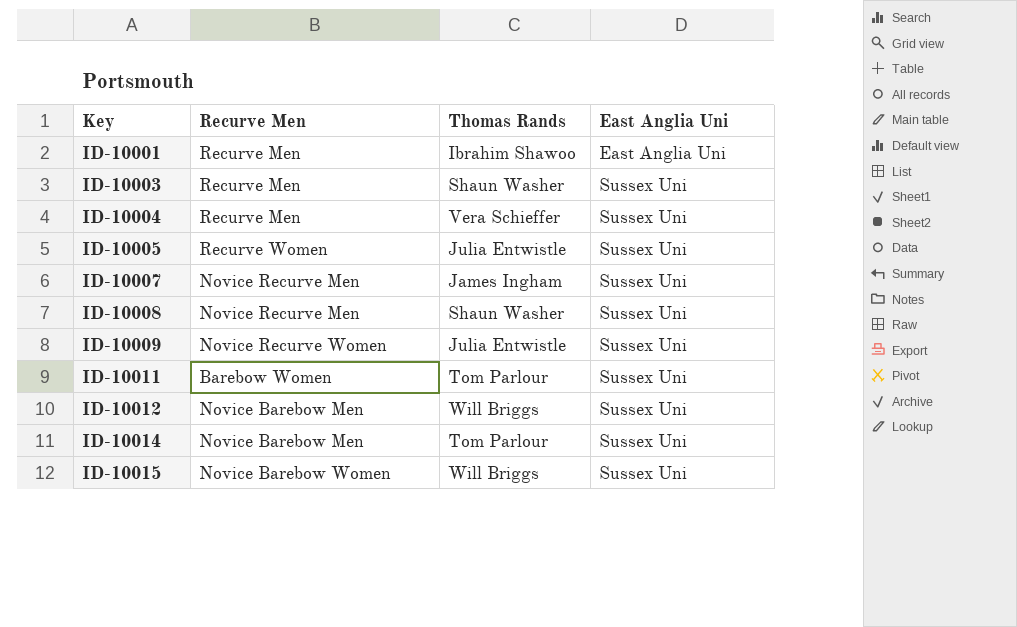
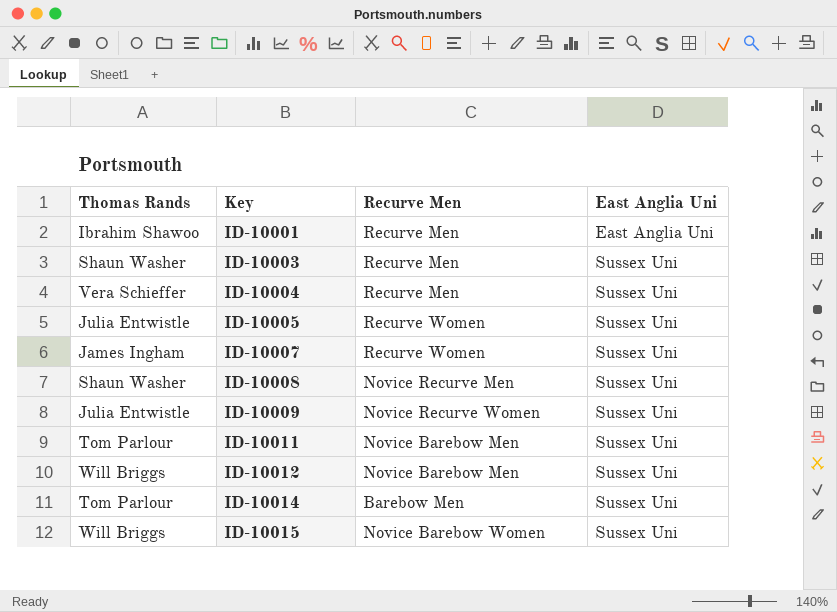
column Thomas Rands | position: 3 -> 1
ID-10007 | Recurve Men: Novice Recurve Men -> Recurve Women
ID-10011 | Recurve Men: Barebow Women -> Novice Barebow Men
ID-10014 | Recurve Men: Novice Barebow Men -> Barebow Men

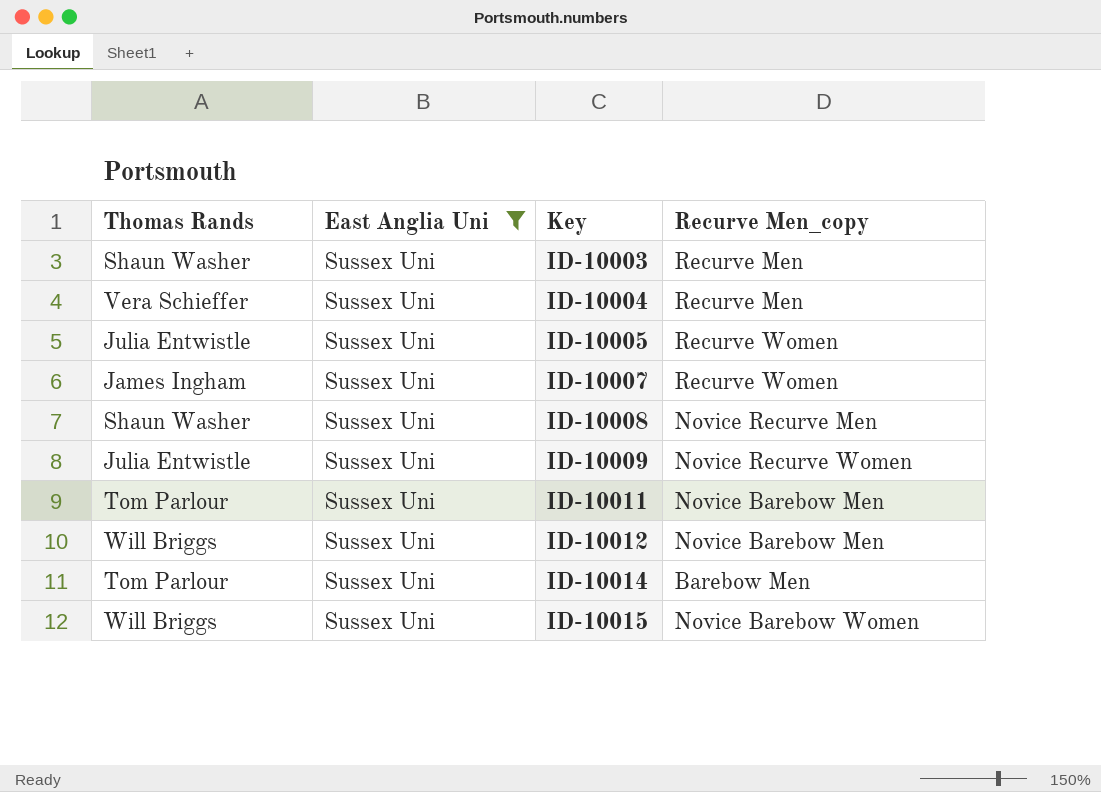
filter: none -> East Anglia Uni = Sussex Uni
column East Anglia Uni | position: 4 -> 2
column name: Recurve Men -> Recurve Men_copy

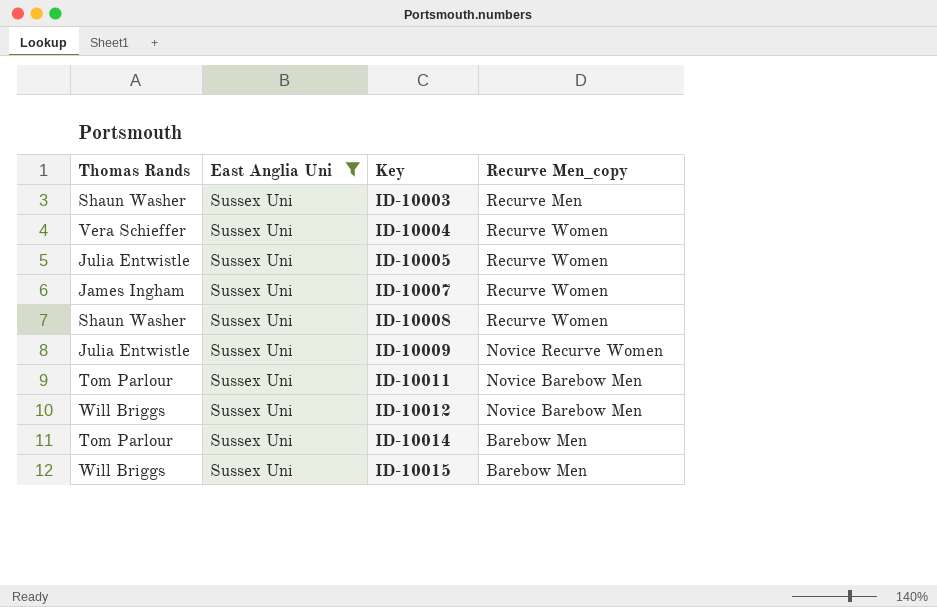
ID-10004 | Recurve Men_copy: Recurve Men -> Recurve Women
ID-10008 | Recurve Men_copy: Novice Recurve Men -> Recurve Women
ID-10015 | Recurve Men_copy: Novice Barebow Women -> Barebow Men

